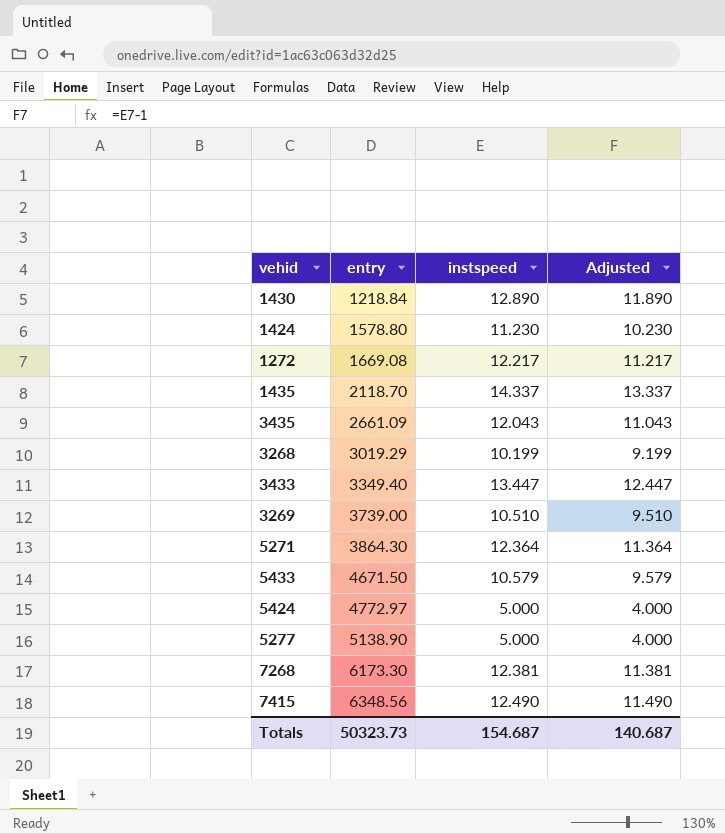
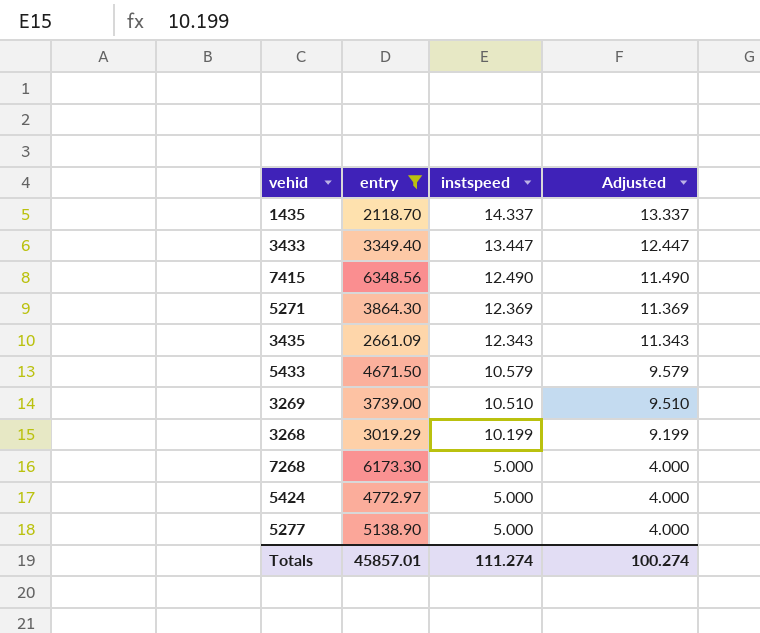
filter: none -> entry >= 2118.70
row order: entry ascending -> instspeed descending
5271 | instspeed: 12.364 -> 12.369
5271 | Adjusted: 11.364 -> 11.369
3435 | instspeed: 12.043 -> 12.343
3435 | Adjusted: 11.043 -> 11.343
7268 | instspeed: 12.381 -> 5.000
7268 | Adjusted: 11.381 -> 4.000
Totals | entry: 50323.73 -> 45857.01
Totals | instspeed: 154.687 -> 111.274
Totals | Adjusted: 140.687 -> 100.274

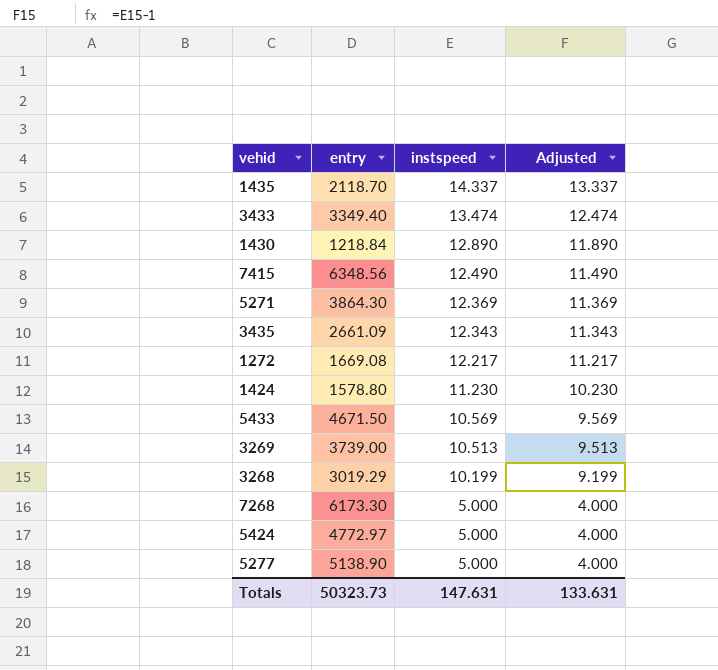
filter: entry >= 2118.70 -> none
3433 | instspeed: 13.447 -> 13.474
3433 | Adjusted: 12.447 -> 12.474
5433 | instspeed: 10.579 -> 10.569
5433 | Adjusted: 9.579 -> 9.569
3269 | instspeed: 10.510 -> 10.513
3269 | Adjusted: 9.510 -> 9.513
Totals | entry: 45857.01 -> 50323.73
Totals | instspeed: 111.274 -> 147.631
Totals | Adjusted: 100.274 -> 133.631

